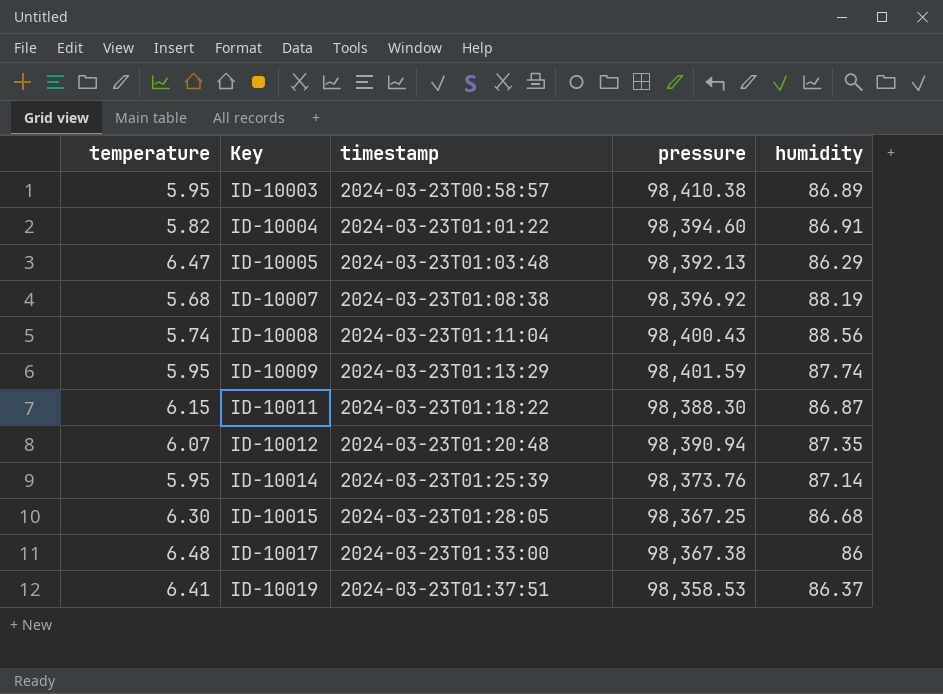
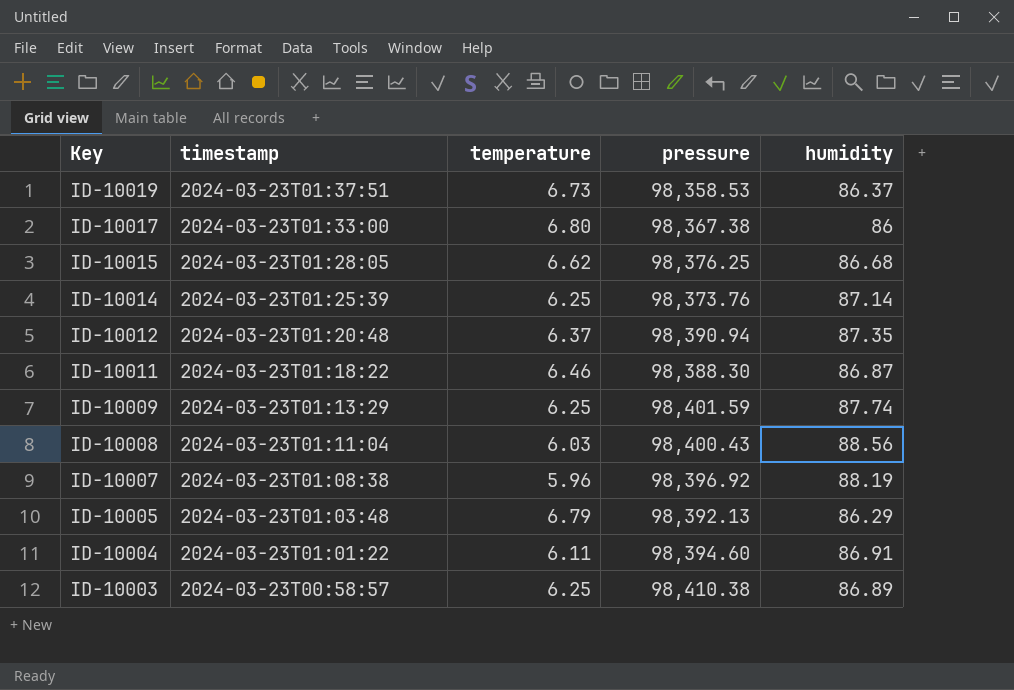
row order: Key ascending -> Key descending
column temperature | position: 1 -> 3
ID-10019 | temperature: 6.41 -> 6.73
ID-10017 | temperature: 6.48 -> 6.80
ID-10015 | temperature: 6.30 -> 6.62
ID-10015 | pressure: 98,367.25 -> 98,376.25
ID-10014 | temperature: 5.95 -> 6.25
ID-10012 | temperature: 6.07 -> 6.37
ID-10011 | temperature: 6.15 -> 6.46
ID-10009 | temperature: 5.95 -> 6.25
ID-10008 | temperature: 5.74 -> 6.03
ID-10007 | temperature: 5.68 -> 5.96
ID-10005 | temperature: 6.47 -> 6.79
ID-10004 | temperature: 5.82 -> 6.11
ID-10003 | temperature: 5.95 -> 6.25

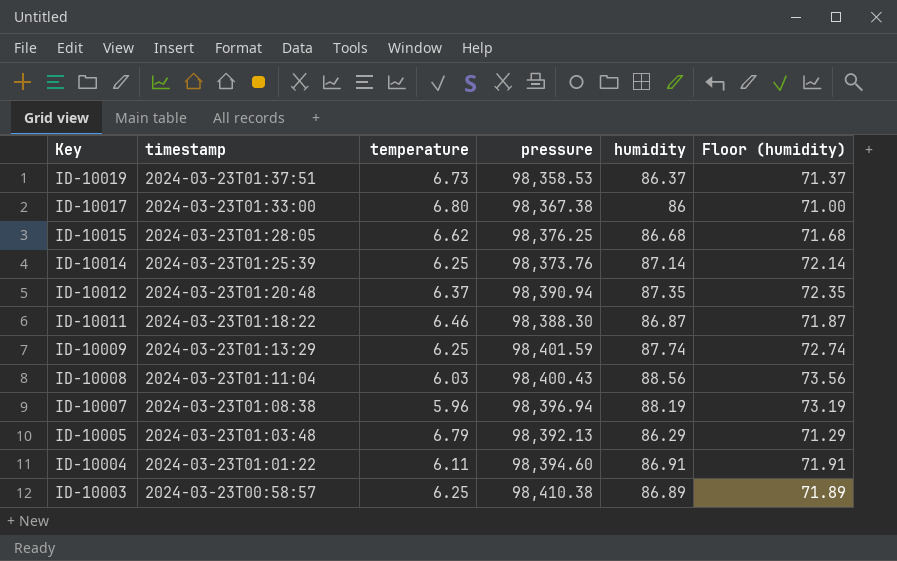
column Floor (humidity) | formula: none -> [humidity] - 15
ID-10007 | pressure: 98,396.92 -> 98,396.94

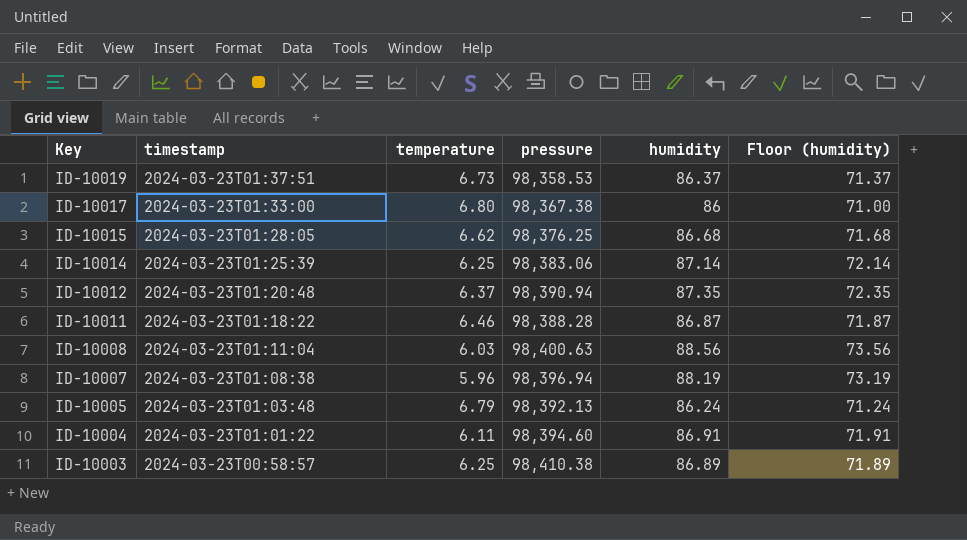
row ID-10009: 2024-03-23T01:13:29 | 6.25 | 98,401.59 | 87.74 | 72.74 -> none
ID-10014 | pressure: 98,373.76 -> 98,383.06
ID-10011 | pressure: 98,388.30 -> 98,388.28
ID-10008 | pressure: 98,400.43 -> 98,400.63
ID-10005 | humidity: 86.29 -> 86.24
ID-10005 | Floor (humidity): 71.29 -> 71.24

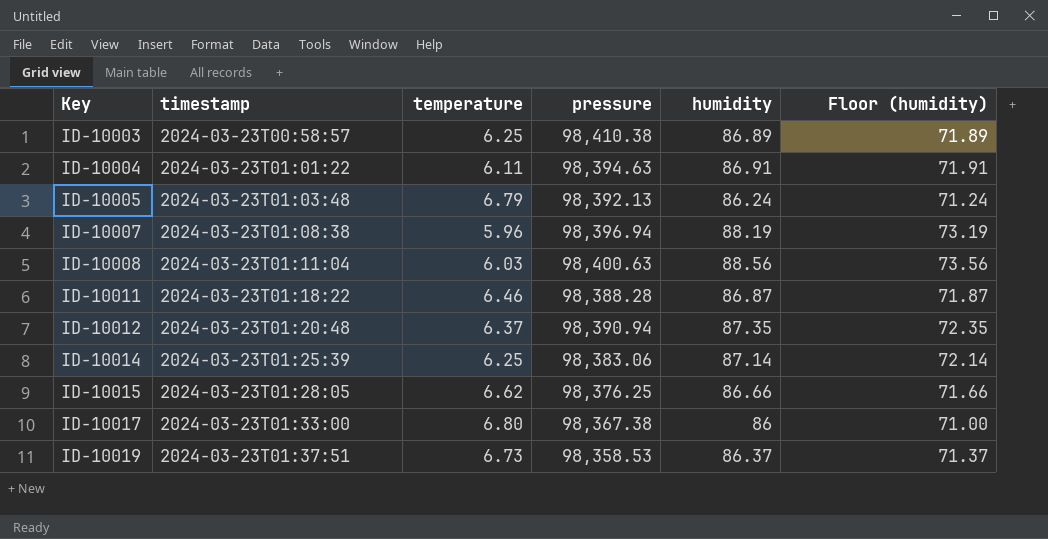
row order: Key descending -> Key ascending
ID-10004 | pressure: 98,394.60 -> 98,394.63
ID-10015 | humidity: 86.68 -> 86.66
ID-10015 | Floor (humidity): 71.68 -> 71.66

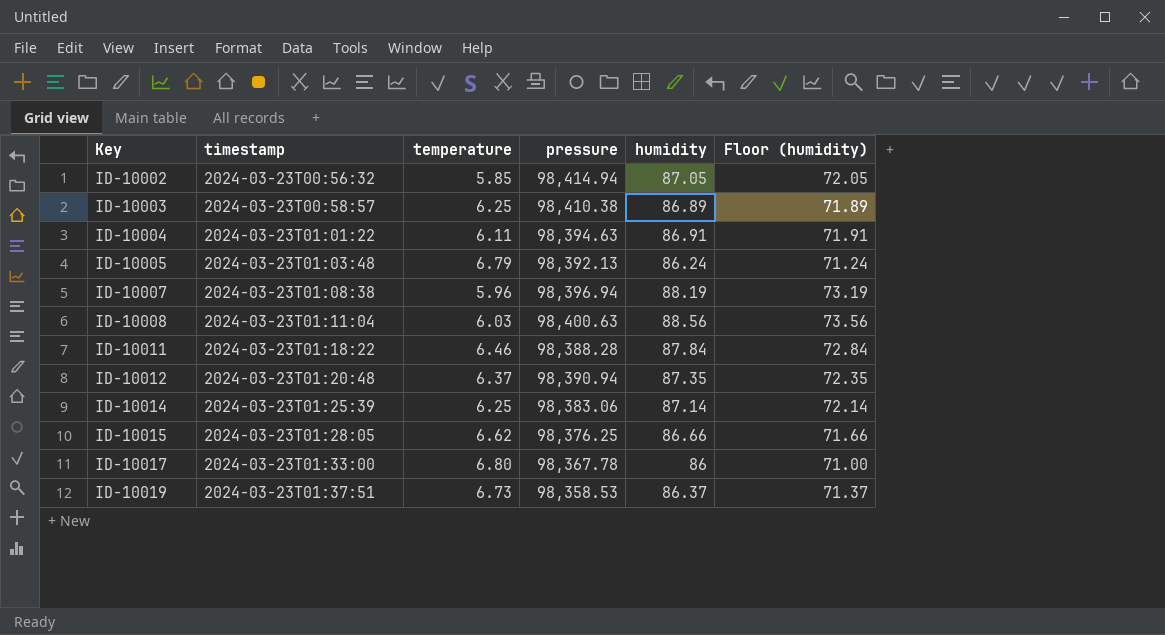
row ID-10002: none -> 2024-03-23T00:56:32 | 5.85 | 98,414.94 | 87.05 | 72.05
ID-10011 | humidity: 86.87 -> 87.84
ID-10011 | Floor (humidity): 71.87 -> 72.84
ID-10017 | pressure: 98,367.38 -> 98,367.78

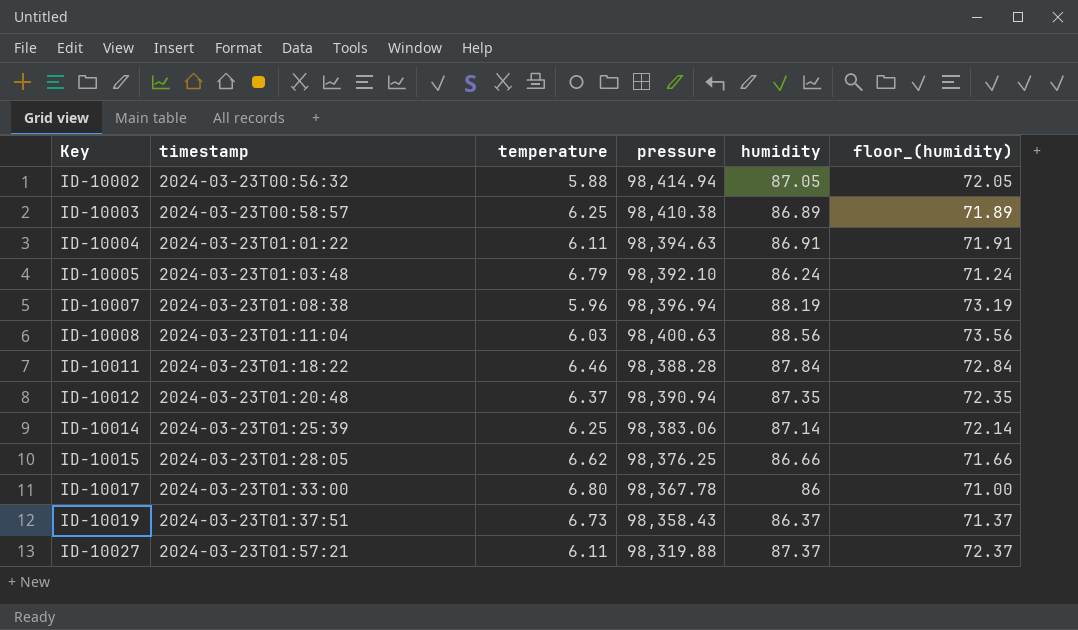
column name: Floor (humidity) -> floor_(humidity)
ID-10002 | temperature: 5.85 -> 5.88
ID-10005 | pressure: 98,392.13 -> 98,392.10
ID-10019 | pressure: 98,358.53 -> 98,358.43
row ID-10027: none -> 2024-03-23T01:57:21 | 6.11 | 98,319.88 | 87.37 | 72.37

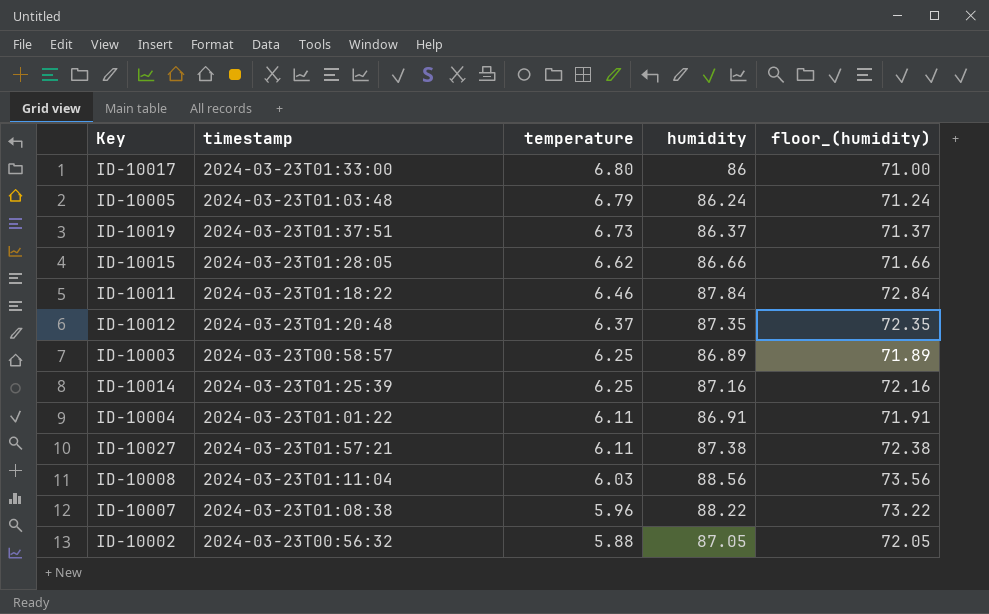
row order: Key ascending -> temperature descending
column pressure | position: 4 -> none
ID-10014 | humidity: 87.14 -> 87.16
ID-10014 | floor_(humidity): 72.14 -> 72.16
ID-10027 | humidity: 87.37 -> 87.38
ID-10027 | floor_(humidity): 72.37 -> 72.38
ID-10007 | humidity: 88.19 -> 88.22
ID-10007 | floor_(humidity): 73.19 -> 73.22

